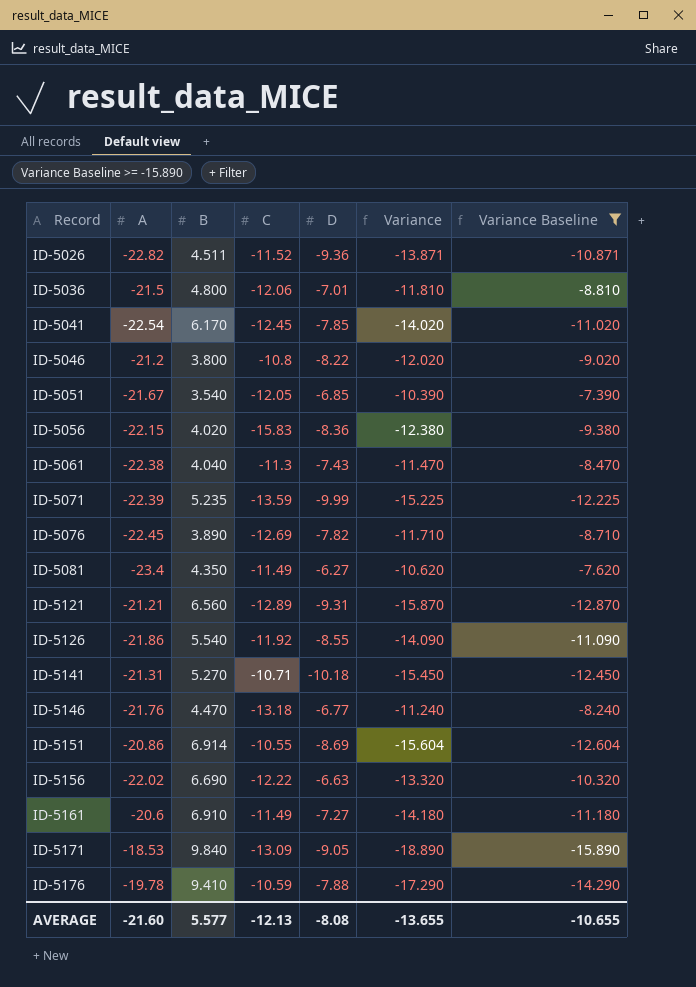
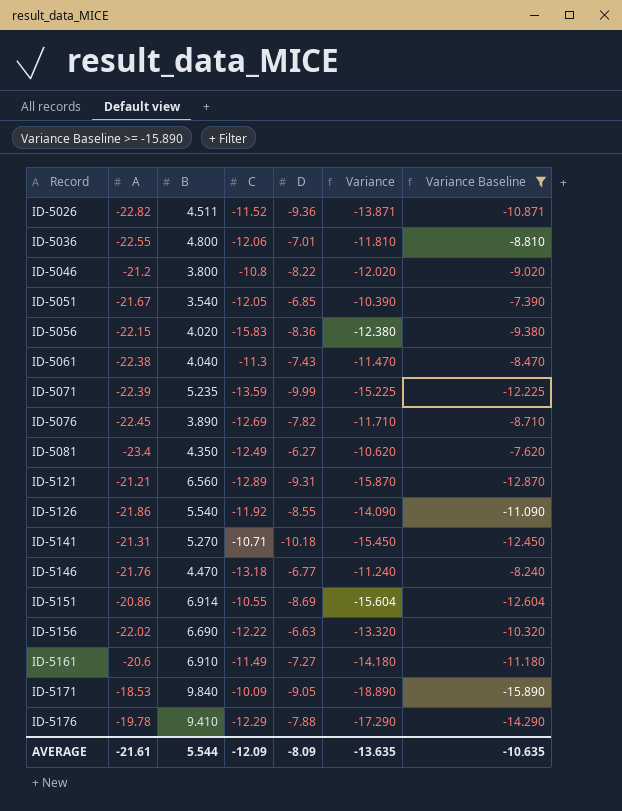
row ID-5041: -22.54 | 6.170 | -12.45 | -7.85 | -14.020 | -11.020 -> none
ID-5036 | A: -21.5 -> -22.55
ID-5081 | C: -11.49 -> -12.49
ID-5171 | C: -13.09 -> -10.09
ID-5176 | C: -10.59 -> -12.29
AVERAGE | A: -21.60 -> -21.61
AVERAGE | B: 5.577 -> 5.544
AVERAGE | C: -12.13 -> -12.09
AVERAGE | D: -8.08 -> -8.09
AVERAGE | Variance: -13.655 -> -13.635
AVERAGE | Variance Baseline: -10.655 -> -10.635

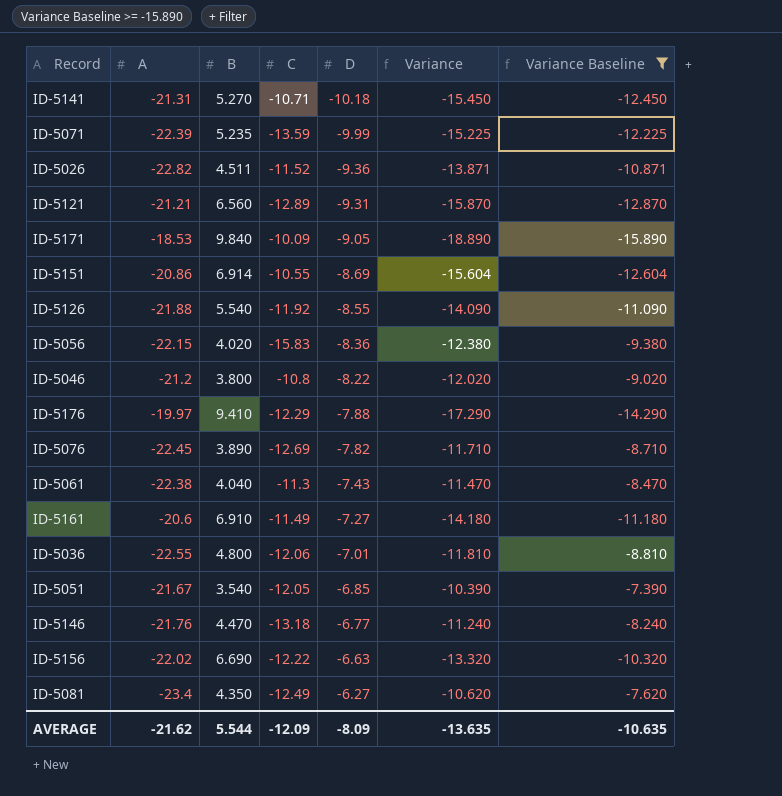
row order: Record ascending -> D ascending
ID-5126 | A: -21.86 -> -21.88
ID-5176 | A: -19.78 -> -19.97
AVERAGE | A: -21.61 -> -21.62

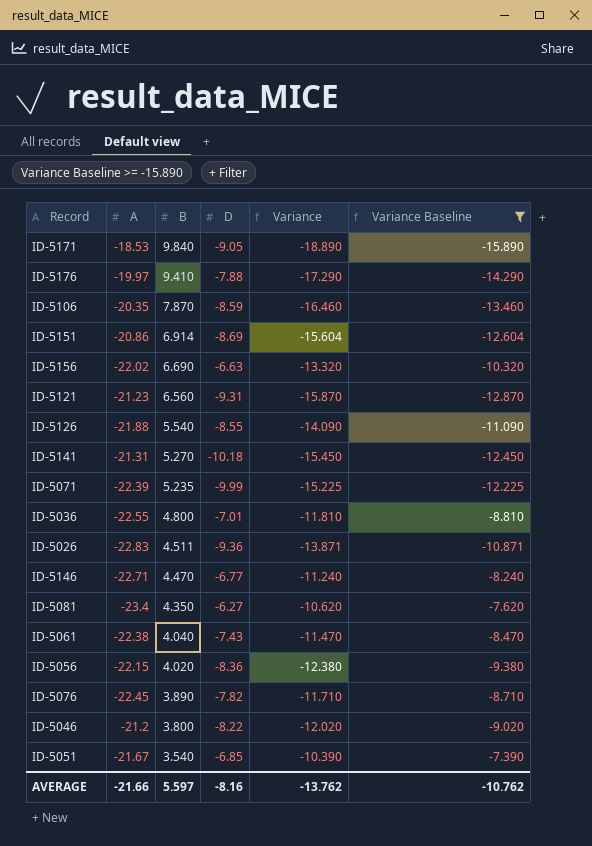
row order: D ascending -> B descending
column C | position: 4 -> none
row ID-5161: -20.6 | 6.910 | -11.49 | -7.27 | -14.180 | -11.180 -> none
row ID-5106: none -> -20.35 | 7.870 | -8.59 | -16.460 | -13.460
ID-5121 | A: -21.21 -> -21.23
ID-5026 | A: -22.82 -> -22.83
ID-5146 | A: -21.76 -> -22.71
AVERAGE | A: -21.62 -> -21.66
AVERAGE | B: 5.544 -> 5.597
AVERAGE | D: -8.09 -> -8.16
AVERAGE | Variance: -13.635 -> -13.762
AVERAGE | Variance Baseline: -10.635 -> -10.762

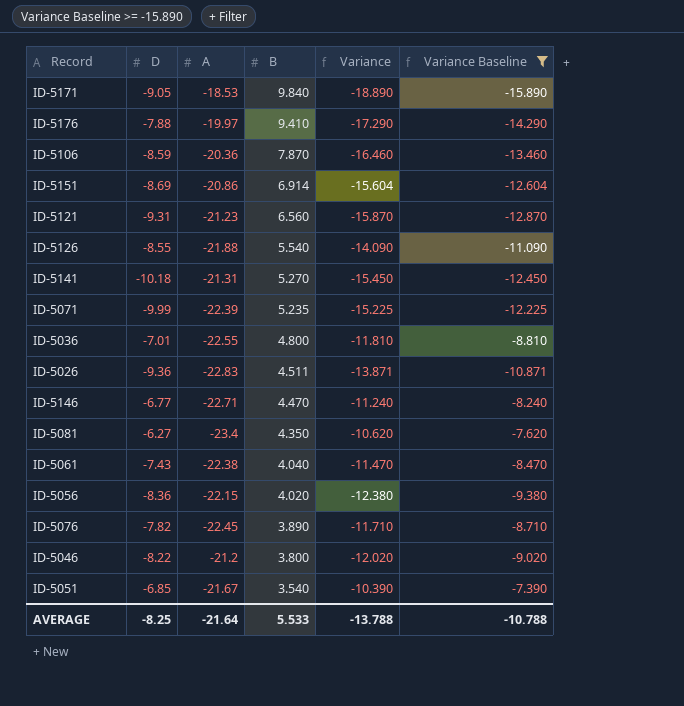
column D | position: 4 -> 2
row ID-5156: -22.02 | 6.690 | -6.63 | -13.320 | -10.320 -> none
ID-5106 | A: -20.35 -> -20.36
AVERAGE | D: -8.16 -> -8.25
AVERAGE | A: -21.66 -> -21.64
AVERAGE | B: 5.597 -> 5.533
AVERAGE | Variance: -13.762 -> -13.788
AVERAGE | Variance Baseline: -10.762 -> -10.788

